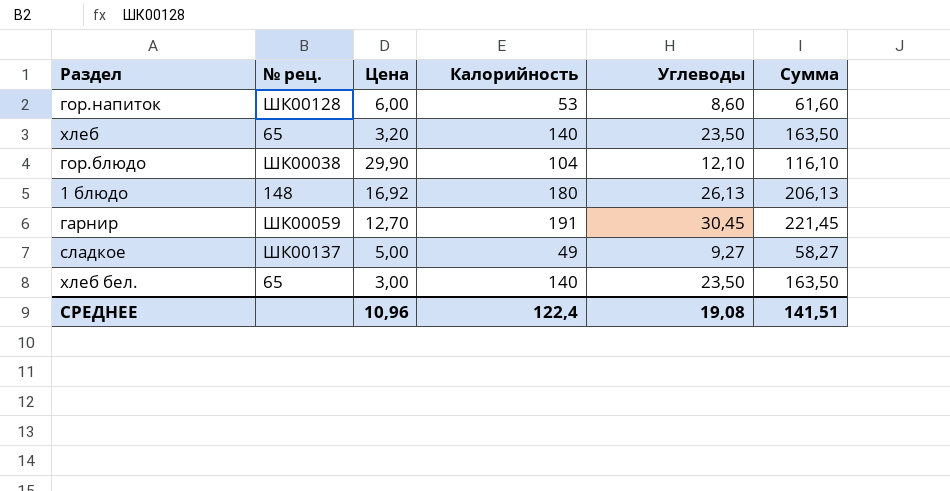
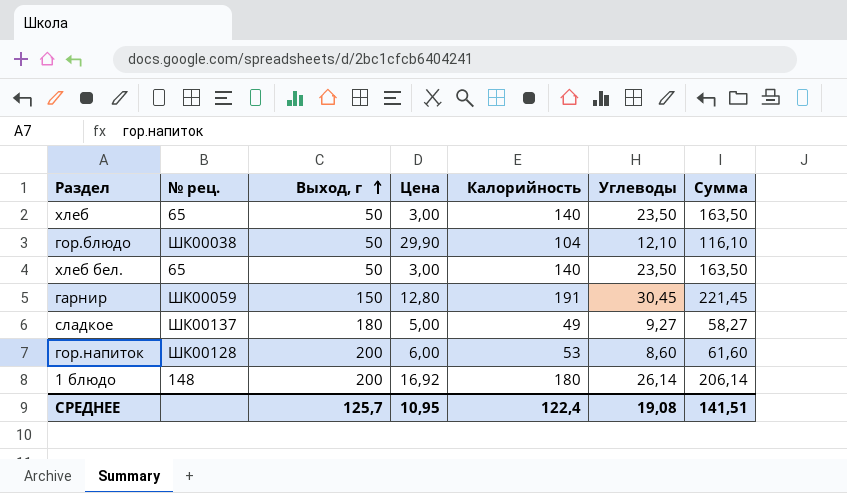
row order: none -> Выход, г ascending
column Выход, г | position: none -> 3
хлеб | Цена: 3,20 -> 3,00
гарнир | Цена: 12,70 -> 12,80
1 блюдо | Углеводы: 26,13 -> 26,14
1 блюдо | Сумма: 206,13 -> 206,14
СРЕДНЕЕ | Цена: 10,96 -> 10,95

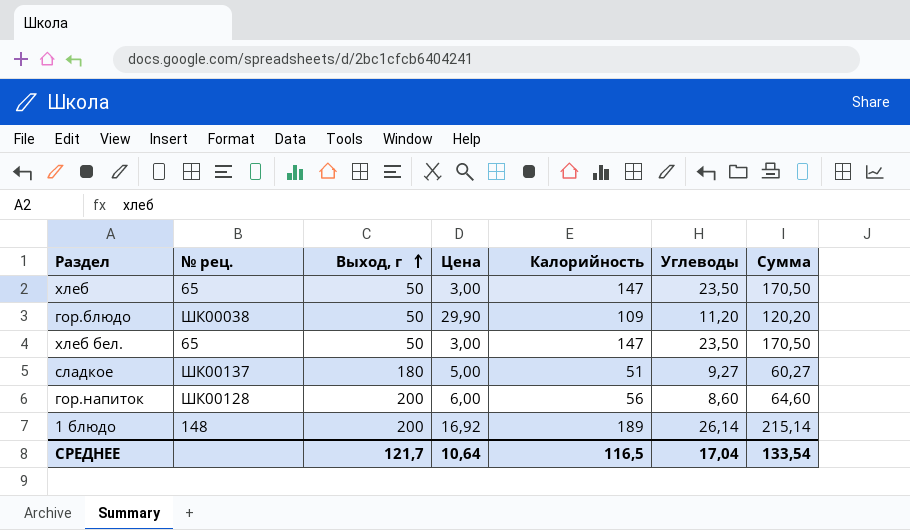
row гарнир: ШК00059 | 150 | 12,80 | 191 | 30,45 | 221,45 -> none
хлеб | Калорийность: 140 -> 147
хлеб | Сумма: 163,50 -> 170,50
гор.блюдо | Калорийность: 104 -> 109
гор.блюдо | Углеводы: 12,10 -> 11,20
гор.блюдо | Сумма: 116,10 -> 120,20
хлеб бел. | Калорийность: 140 -> 147
хлеб бел. | Сумма: 163,50 -> 170,50
сладкое | Калорийность: 49 -> 51
сладкое | Сумма: 58,27 -> 60,27
гор.напиток | Калорийность: 53 -> 56
гор.напиток | Сумма: 61,60 -> 64,60
1 блюдо | Калорийность: 180 -> 189
1 блюдо | Сумма: 206,14 -> 215,14
СРЕДНЕЕ | Выход, г: 125,7 -> 121,7
СРЕДНЕЕ | Цена: 10,95 -> 10,64
СРЕДНЕЕ | Калорийность: 122,4 -> 116,5
СРЕДНЕЕ | Углеводы: 19,08 -> 17,04
СРЕДНЕЕ | Сумма: 141,51 -> 133,54

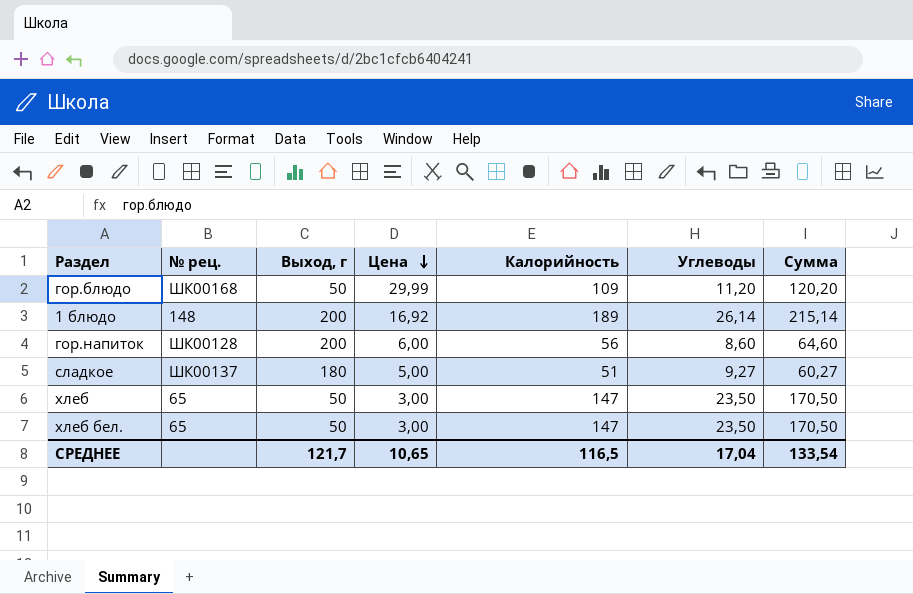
row order: Выход, г ascending -> Цена descending
гор.блюдо | № рец.: ШК00038 -> ШК00168
гор.блюдо | Цена: 29,90 -> 29,99
СРЕДНЕЕ | Цена: 10,64 -> 10,65

